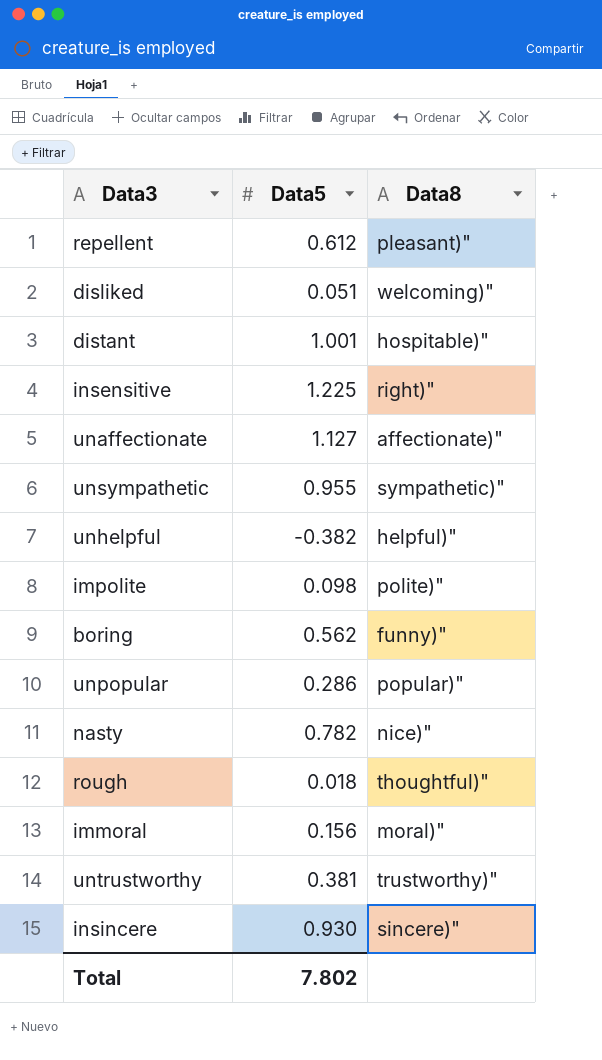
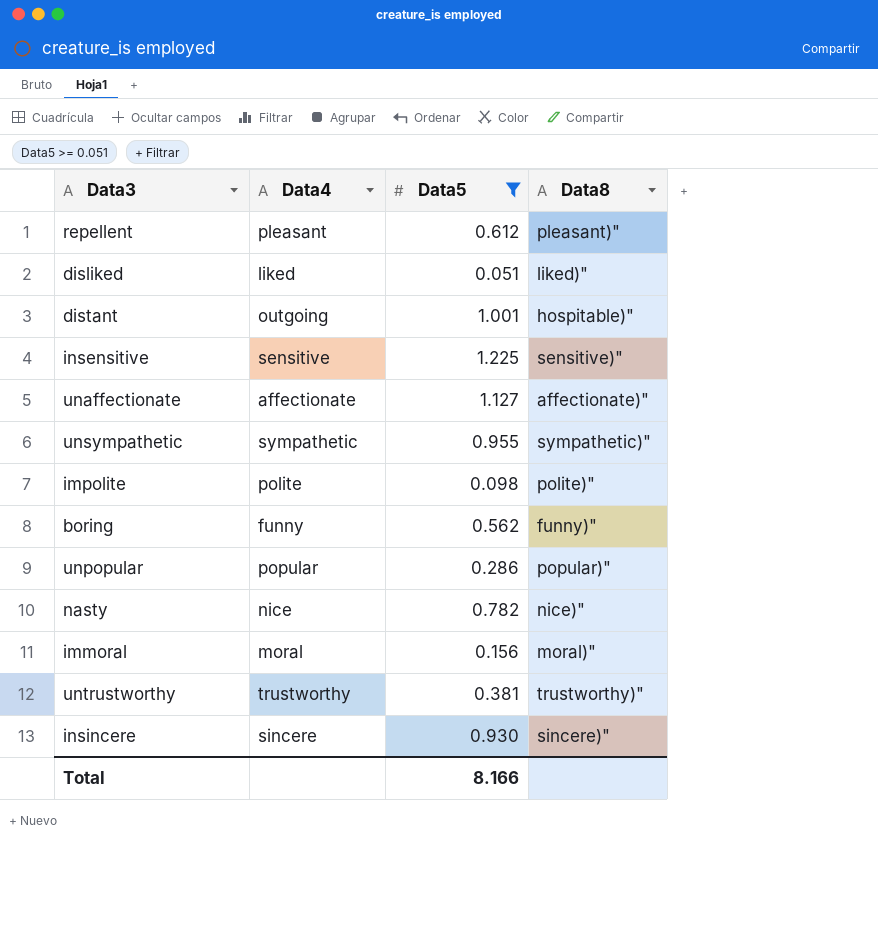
filter: none -> Data5 >= 0.051
column Data4 | position: none -> 2
disliked | Data8: welcoming)" -> liked)"
insensitive | Data8: right)" -> sensitive)"
Total | Data5: 7.802 -> 8.166

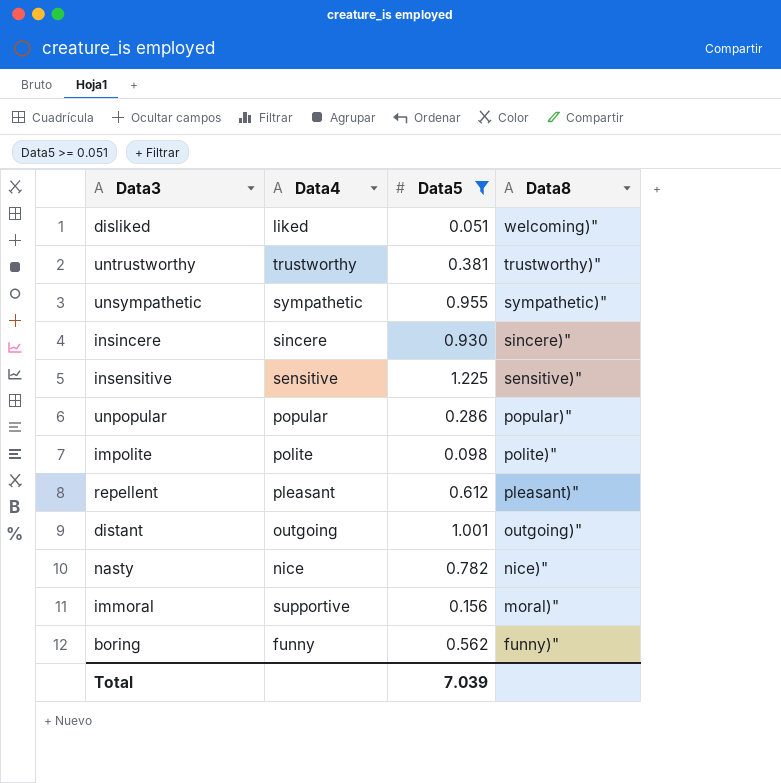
row order: none -> Data8 descending
row unaffectionate: affectionate | 1.127 | affectionate)" -> none
disliked | Data8: liked)" -> welcoming)"
distant | Data8: hospitable)" -> outgoing)"
immoral | Data4: moral -> supportive
Total | Data5: 8.166 -> 7.039

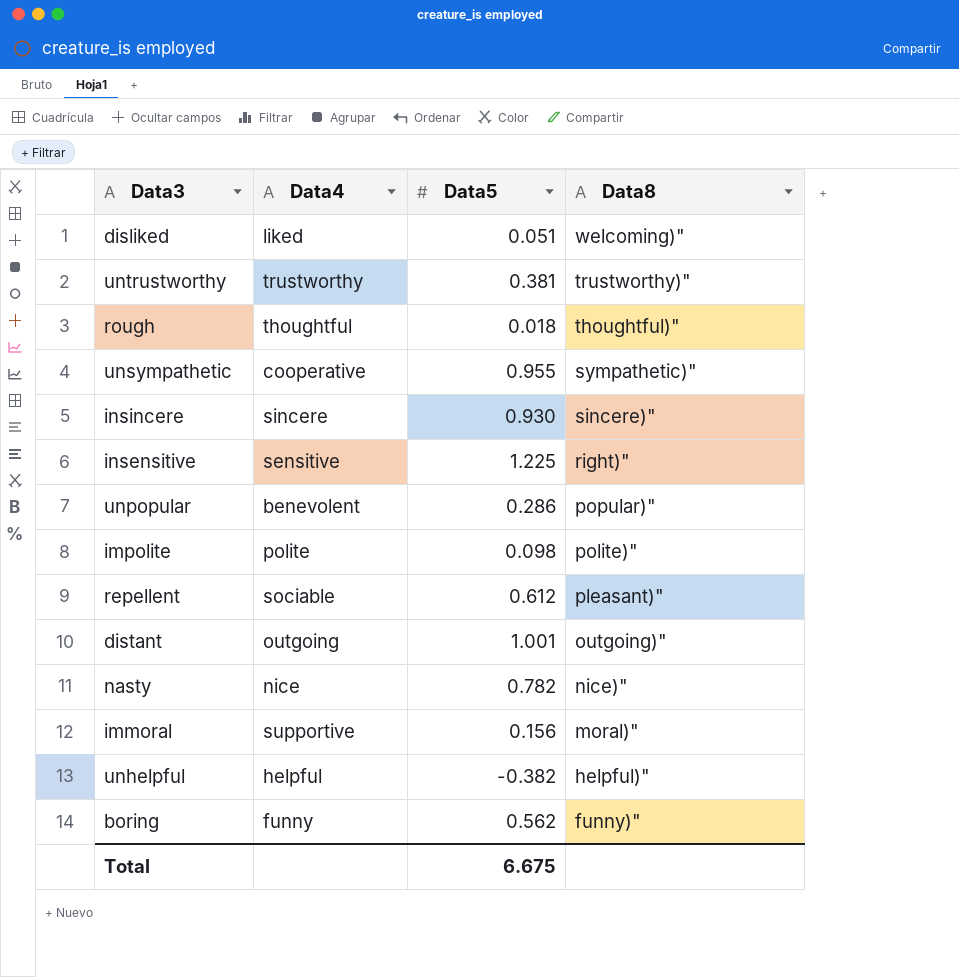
filter: Data5 >= 0.051 -> none
unsympathetic | Data4: sympathetic -> cooperative
insensitive | Data8: sensitive)" -> right)"
unpopular | Data4: popular -> benevolent
repellent | Data4: pleasant -> sociable
Total | Data5: 7.039 -> 6.675

